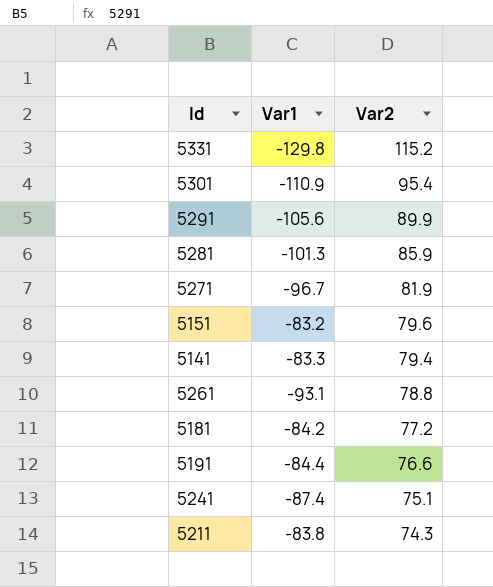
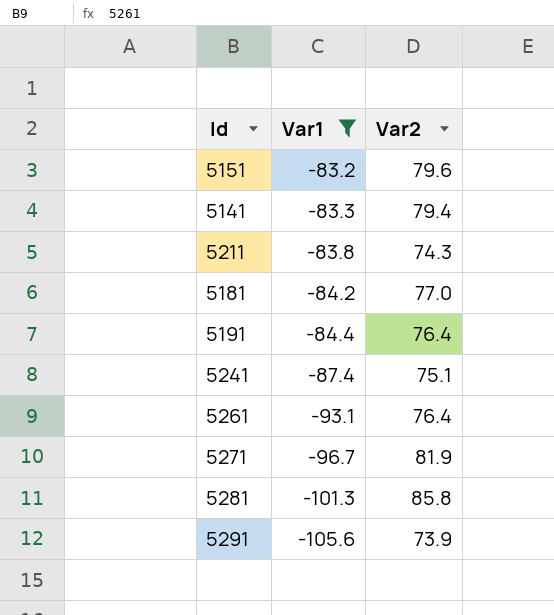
filter: none -> Var1 >= -105.6
row order: Var2 descending -> Var1 descending
5181 | Var2: 77.2 -> 77.0
5191 | Var2: 76.6 -> 76.4
5261 | Var2: 78.8 -> 76.4
5281 | Var2: 85.9 -> 85.8
5291 | Var2: 89.9 -> 73.9

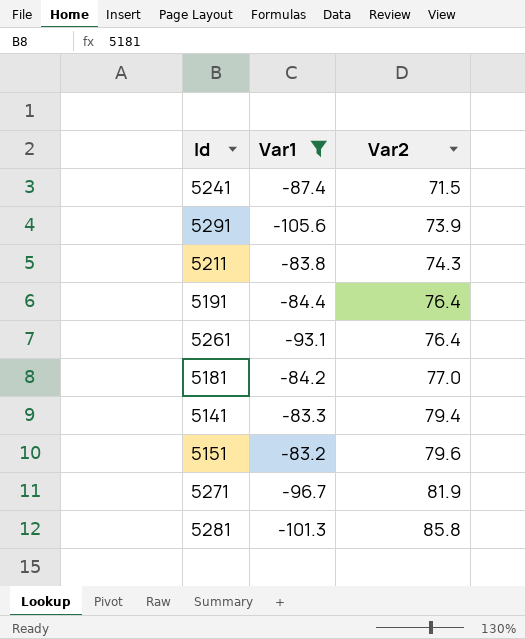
row order: Var1 descending -> Var2 ascending
5241 | Var2: 75.1 -> 71.5

